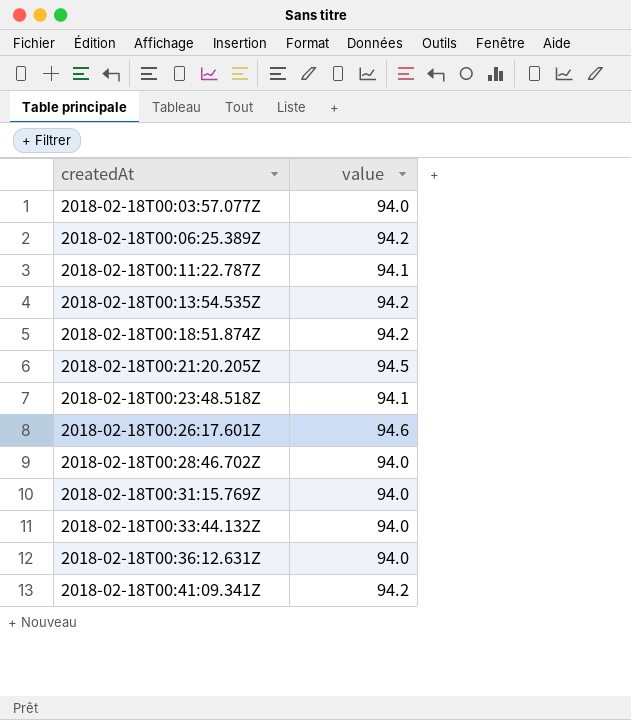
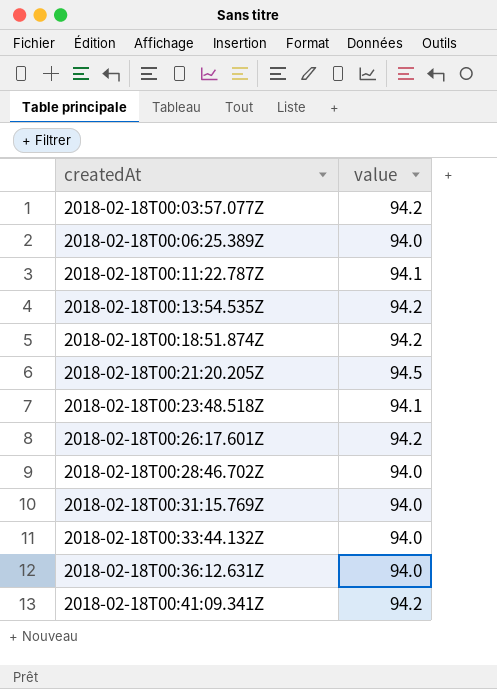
2018-02-18T00:03:57.077Z | value: 94.0 -> 94.2
2018-02-18T00:06:25.389Z | value: 94.2 -> 94.0
2018-02-18T00:26:17.601Z | value: 94.6 -> 94.2

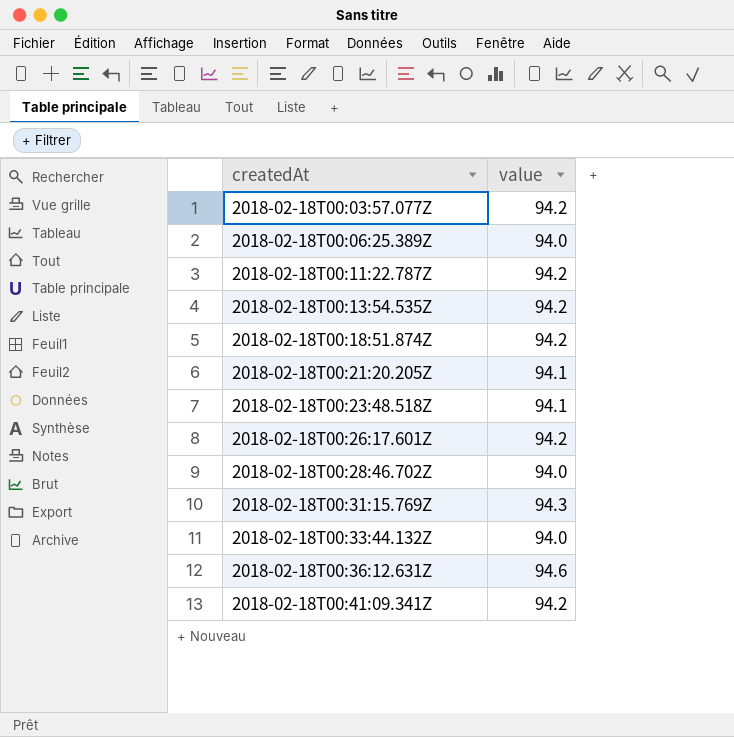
2018-02-18T00:11:22.787Z | value: 94.1 -> 94.2
2018-02-18T00:21:20.205Z | value: 94.5 -> 94.1
2018-02-18T00:31:15.769Z | value: 94.0 -> 94.3
2018-02-18T00:36:12.631Z | value: 94.0 -> 94.6

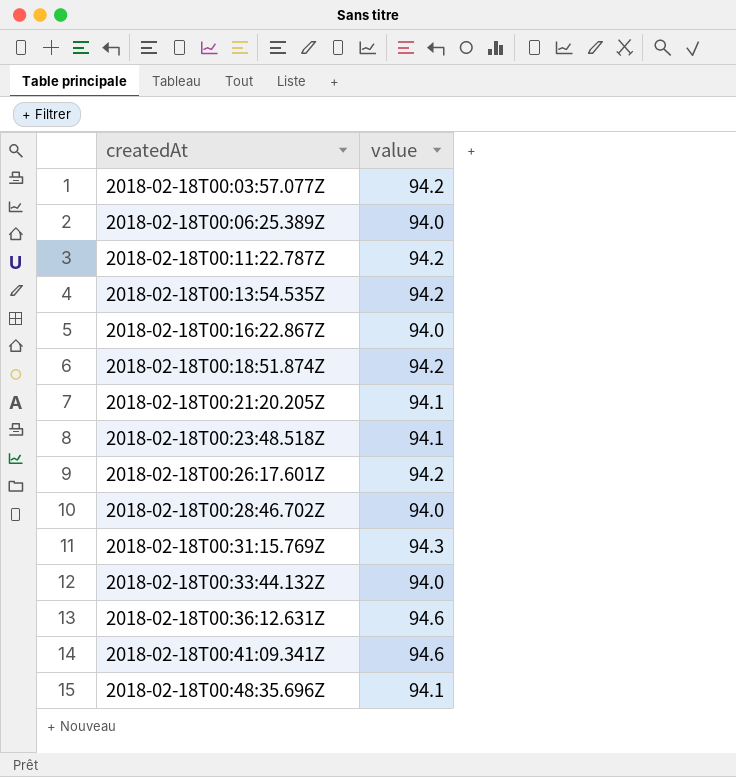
row 2018-02-18T00:16:22.867Z: none -> 94.0
2018-02-18T00:41:09.341Z | value: 94.2 -> 94.6
row 2018-02-18T00:48:35.696Z: none -> 94.1

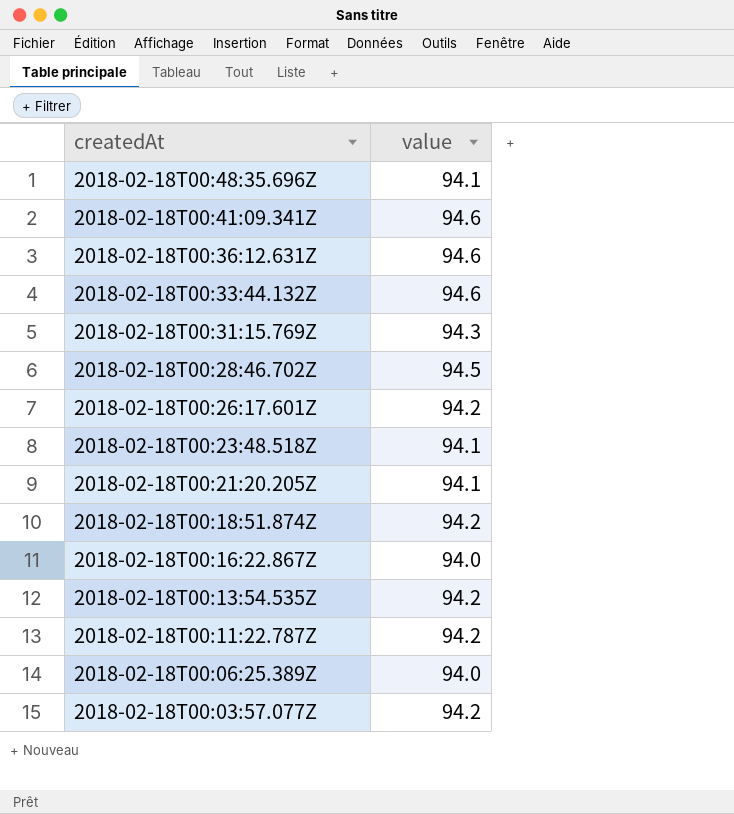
row order: createdAt ascending -> createdAt descending
2018-02-18T00:33:44.132Z | value: 94.0 -> 94.6
2018-02-18T00:28:46.702Z | value: 94.0 -> 94.5

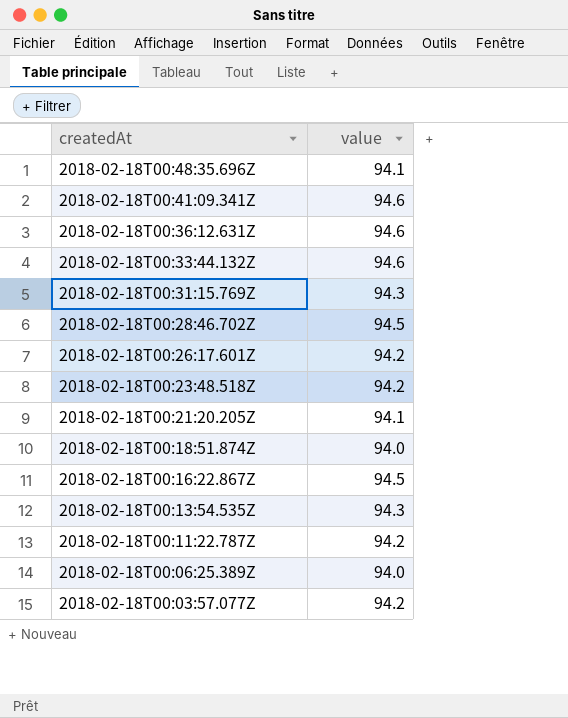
2018-02-18T00:23:48.518Z | value: 94.1 -> 94.2
2018-02-18T00:18:51.874Z | value: 94.2 -> 94.0
2018-02-18T00:16:22.867Z | value: 94.0 -> 94.5
2018-02-18T00:13:54.535Z | value: 94.2 -> 94.3

